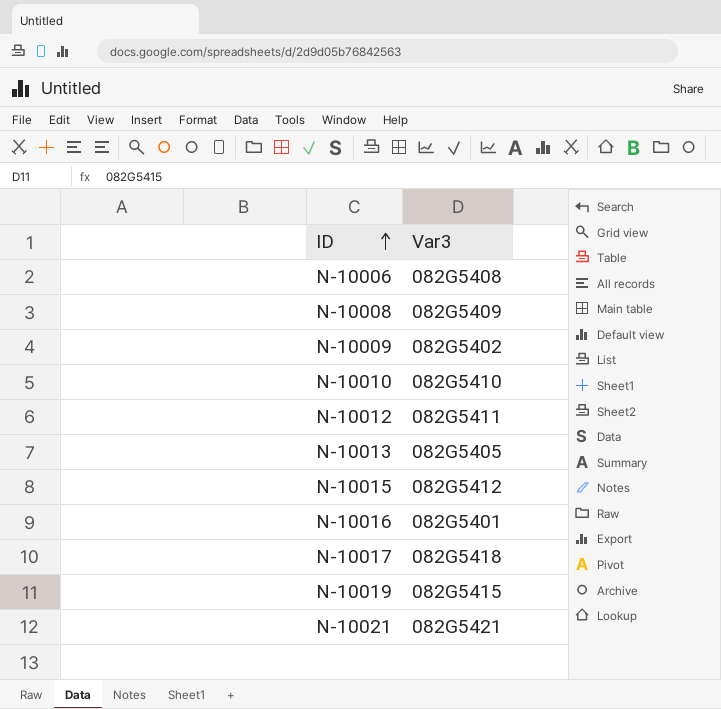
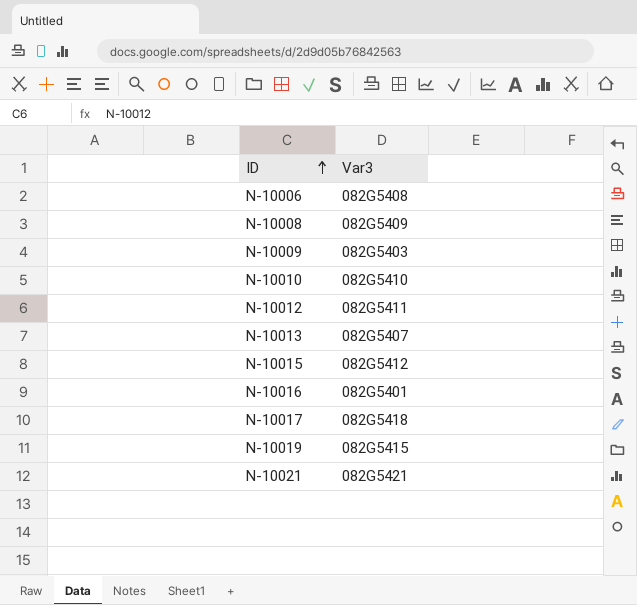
N-10009 | Var3: 082G5402 -> 082G5403
N-10013 | Var3: 082G5405 -> 082G5407

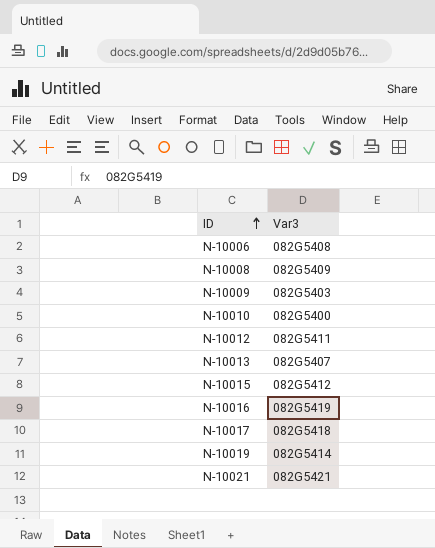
N-10010 | Var3: 082G5410 -> 082G5400
N-10016 | Var3: 082G5401 -> 082G5419
N-10019 | Var3: 082G5415 -> 082G5414

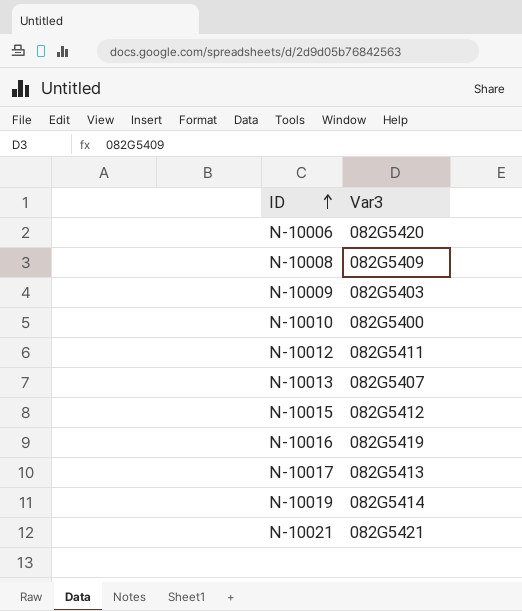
N-10006 | Var3: 082G5408 -> 082G5420
N-10017 | Var3: 082G5418 -> 082G5413

